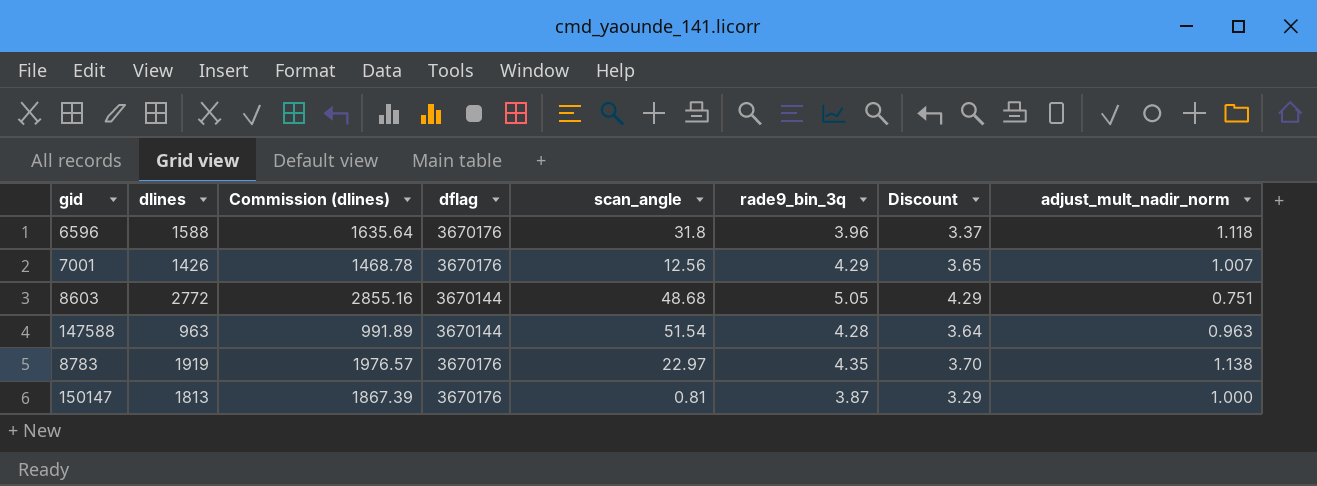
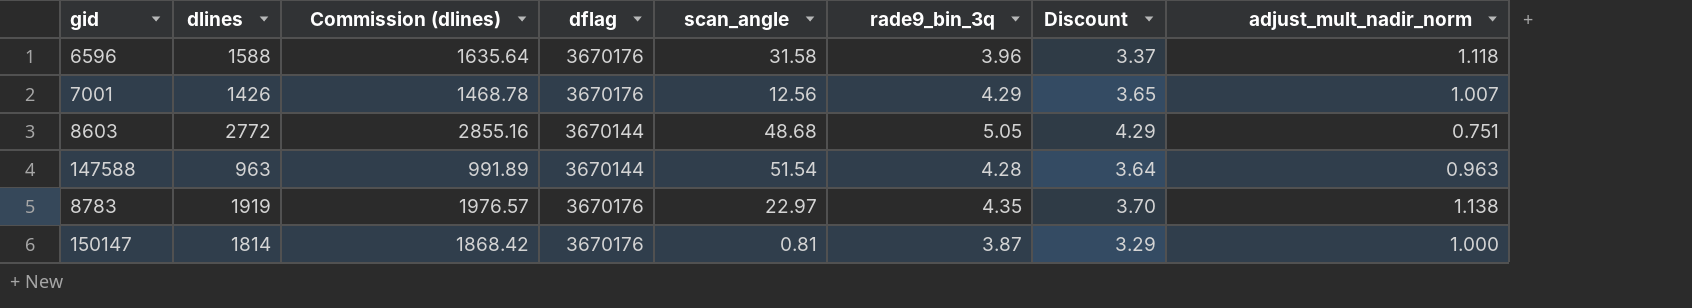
6596 | scan_angle: 31.8 -> 31.58
150147 | dlines: 1813 -> 1814
150147 | Commission (dlines): 1867.39 -> 1868.42

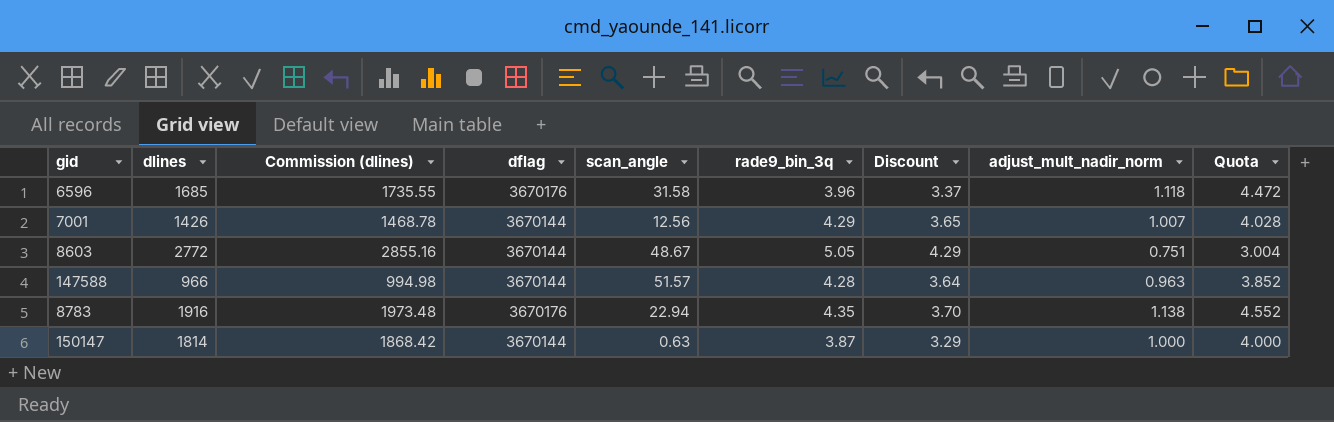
column Quota | formula: none -> [adjust_mult_nadir_norm] * 4
6596 | dlines: 1588 -> 1685
6596 | Commission (dlines): 1635.64 -> 1735.55
7001 | dflag: 3670176 -> 3670144
8603 | scan_angle: 48.68 -> 48.67
147588 | dlines: 963 -> 966
147588 | Commission (dlines): 991.89 -> 994.98
147588 | scan_angle: 51.54 -> 51.57
8783 | dlines: 1919 -> 1916
8783 | Commission (dlines): 1976.57 -> 1973.48
8783 | scan_angle: 22.97 -> 22.94
150147 | dflag: 3670176 -> 3670144
150147 | scan_angle: 0.81 -> 0.63

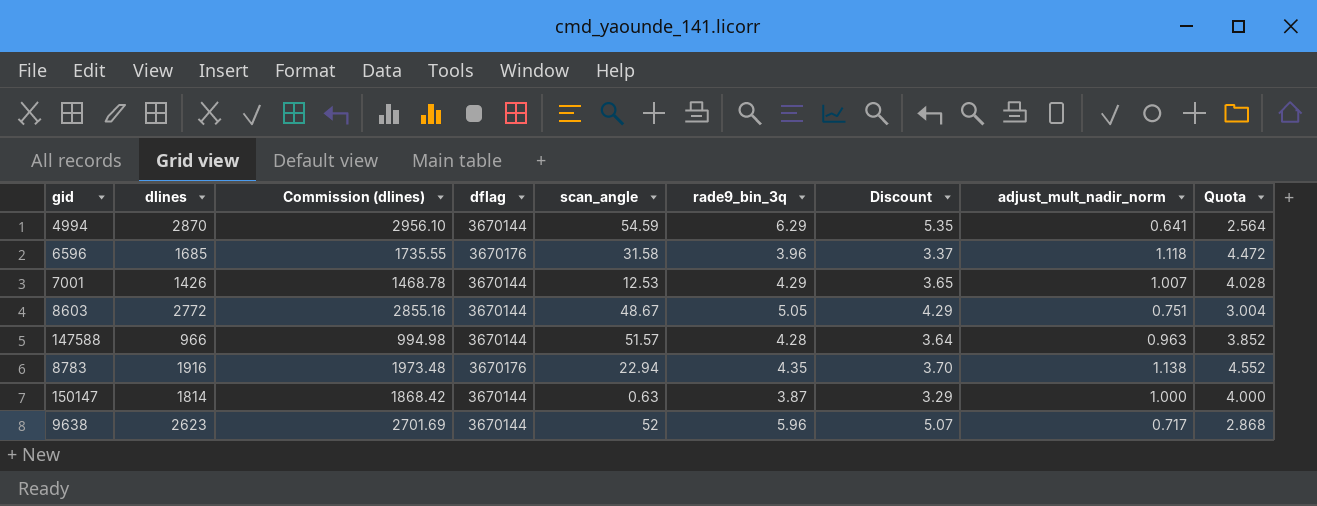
row 4994: none -> 2870 | 2956.10 | 3670144 | 54.59 | 6.29 | 5.35 | 0.641 | 2.564
7001 | scan_angle: 12.56 -> 12.53
row 9638: none -> 2623 | 2701.69 | 3670144 | 52 | 5.96 | 5.07 | 0.717 | 2.868

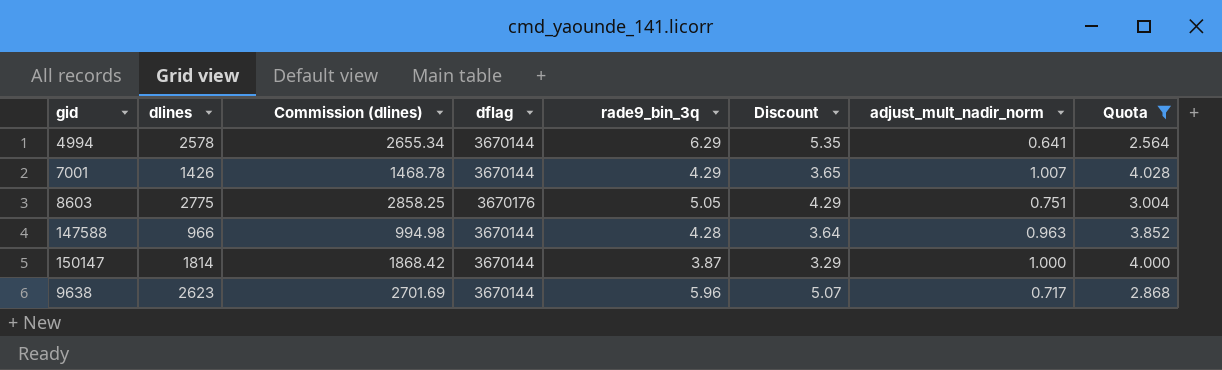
filter: none -> Quota <= 4.028
column scan_angle | position: 5 -> none
4994 | dlines: 2870 -> 2578
4994 | Commission (dlines): 2956.10 -> 2655.34
8603 | dlines: 2772 -> 2775
8603 | Commission (dlines): 2855.16 -> 2858.25
8603 | dflag: 3670144 -> 3670176

